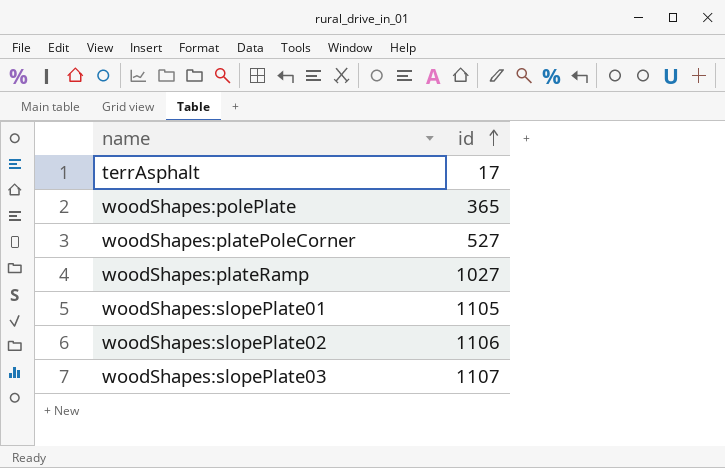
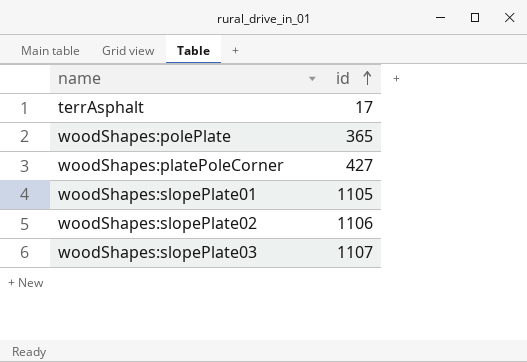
row woodShapes:plateRamp: 1027 -> none
woodShapes:platePoleCorner | id: 527 -> 427

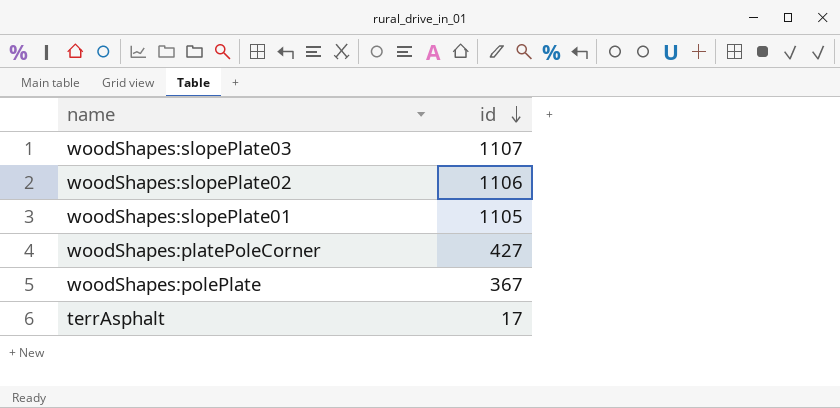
row order: id ascending -> id descending
woodShapes:polePlate | id: 365 -> 367

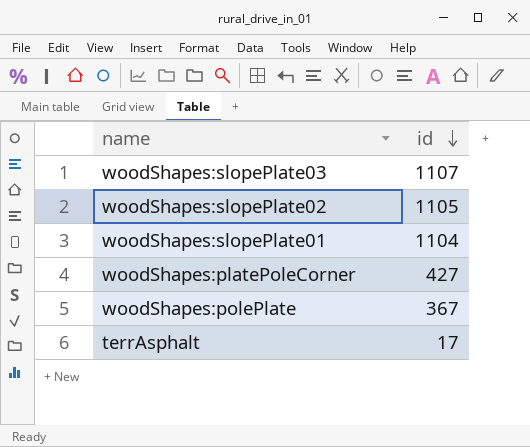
woodShapes:slopePlate02 | id: 1106 -> 1105
woodShapes:slopePlate01 | id: 1105 -> 1104

